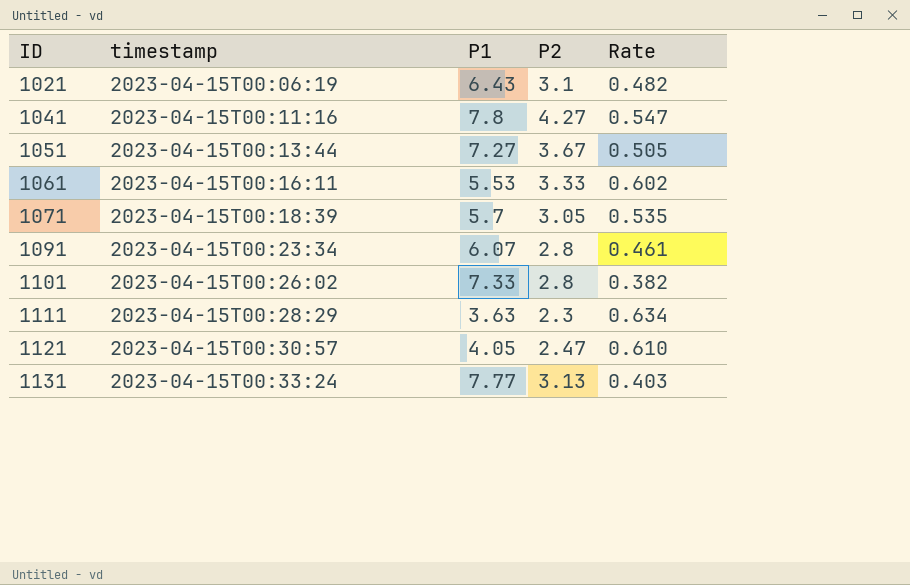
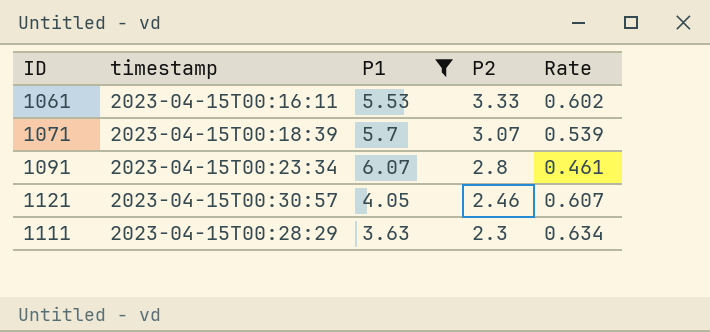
filter: none -> P1 <= 6.07
row order: ID ascending -> P2 descending
1071 | P2: 3.05 -> 3.07
1071 | Rate: 0.535 -> 0.539
1121 | P2: 2.47 -> 2.46
1121 | Rate: 0.610 -> 0.607

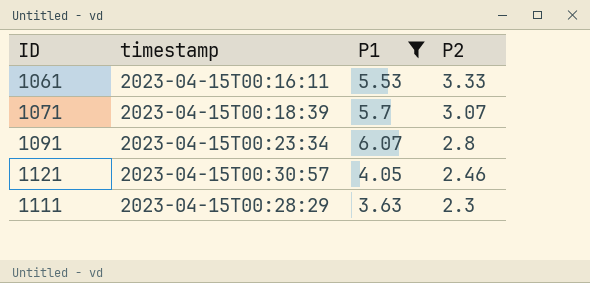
column Rate | formula: [P2] / [P1] -> none

